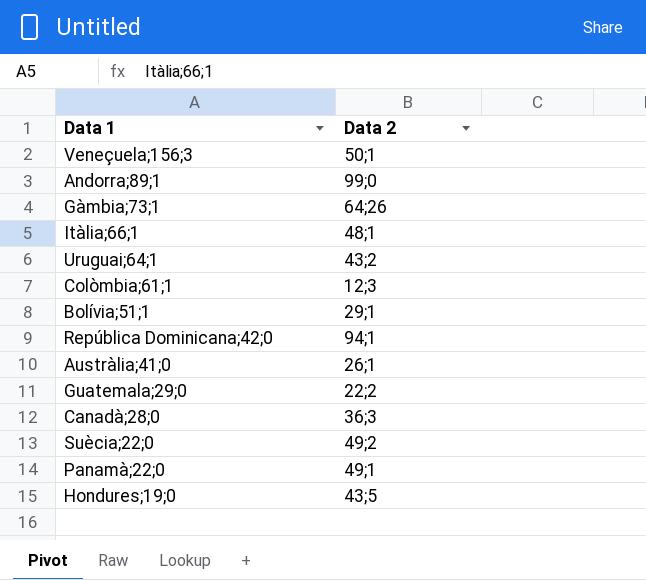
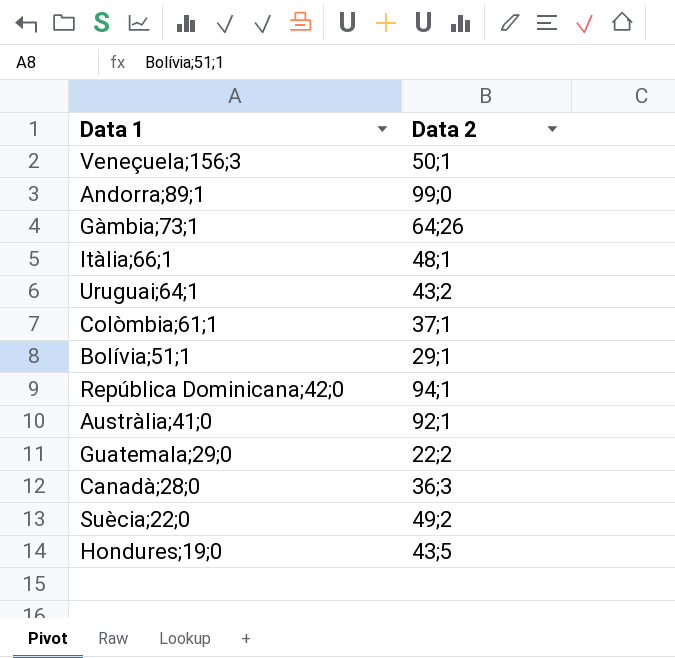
row Panamà;22;0: 49;1 -> none
Colòmbia;61;1 | Data 2: 12;3 -> 37;1
Austràlia;41;0 | Data 2: 26;1 -> 92;1

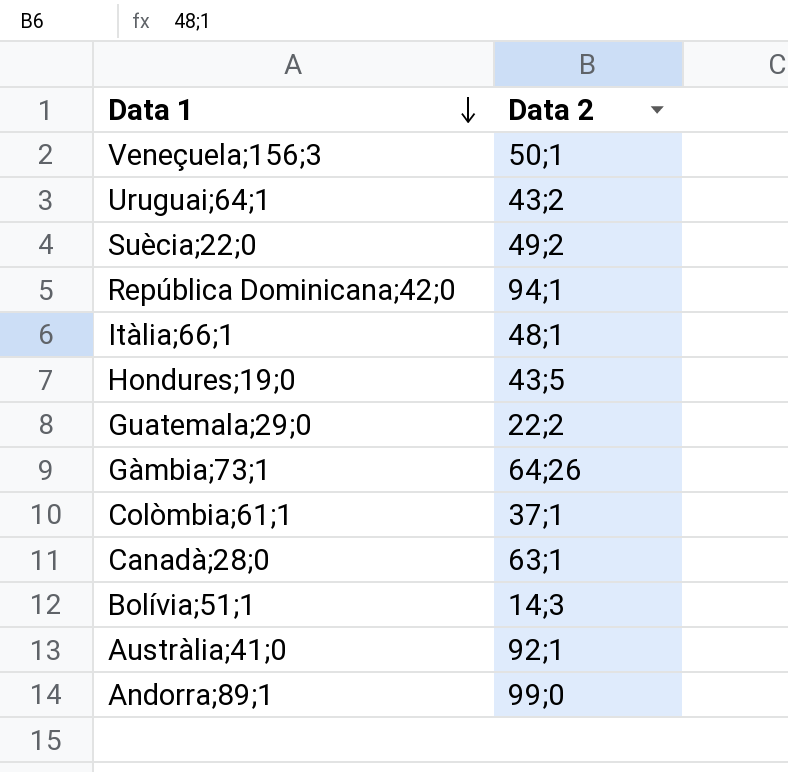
row order: none -> Data 1 descending
Canadà;28;0 | Data 2: 36;3 -> 63;1
Bolívia;51;1 | Data 2: 29;1 -> 14;3

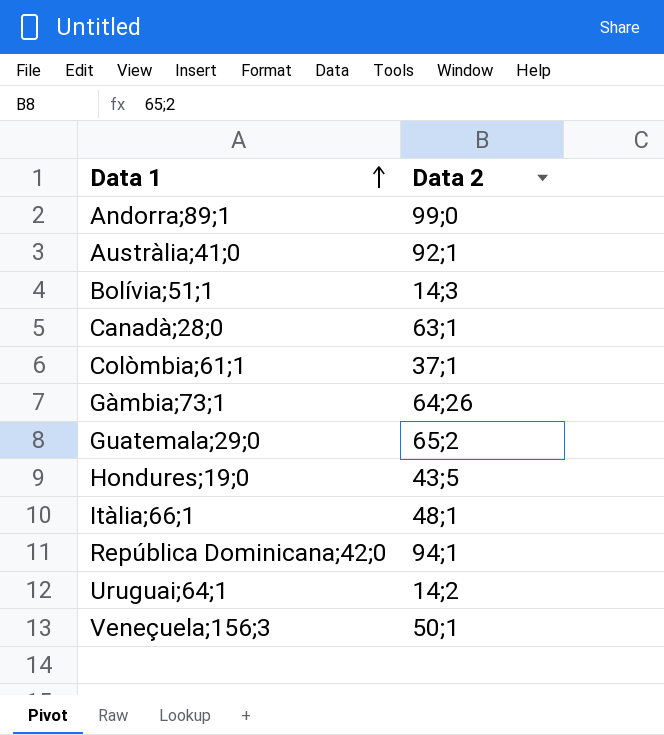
row order: Data 1 descending -> Data 1 ascending
row Suècia;22;0: 49;2 -> none
Guatemala;29;0 | Data 2: 22;2 -> 65;2
Uruguai;64;1 | Data 2: 43;2 -> 14;2

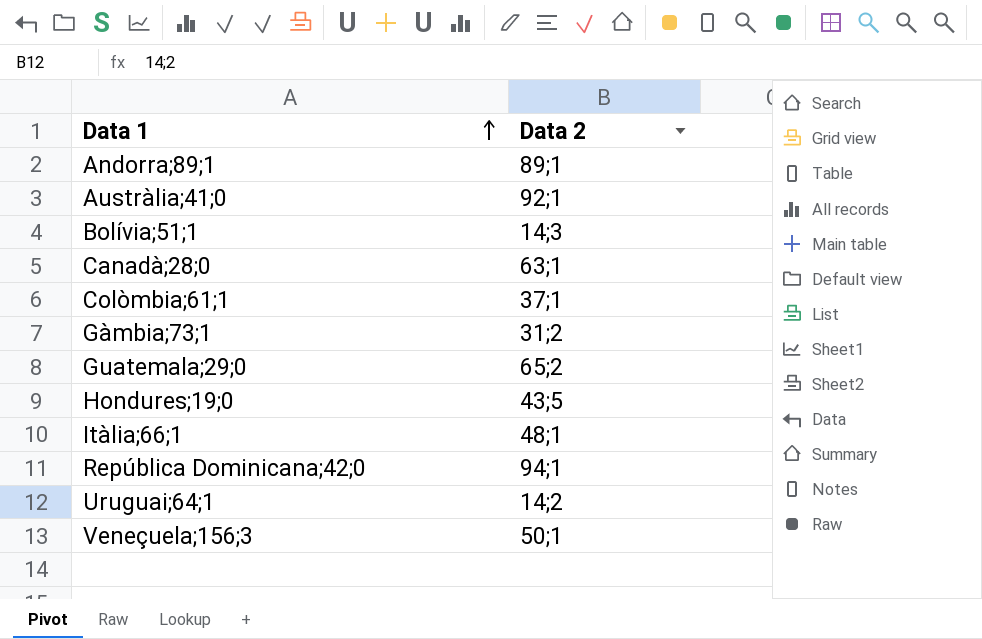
Andorra;89;1 | Data 2: 99;0 -> 89;1
Gàmbia;73;1 | Data 2: 64;26 -> 31;2

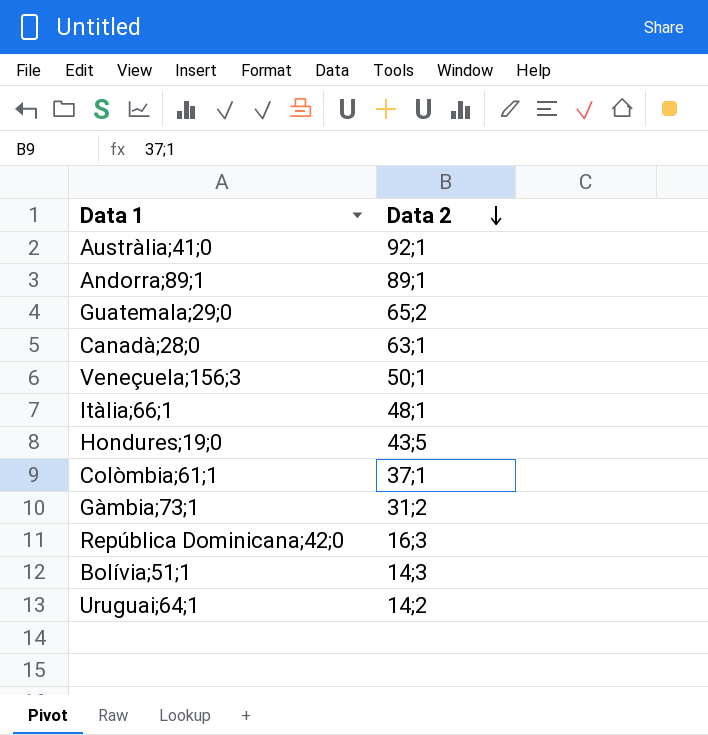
row order: Data 1 ascending -> Data 2 descending
República Dominicana;42;0 | Data 2: 94;1 -> 16;3

